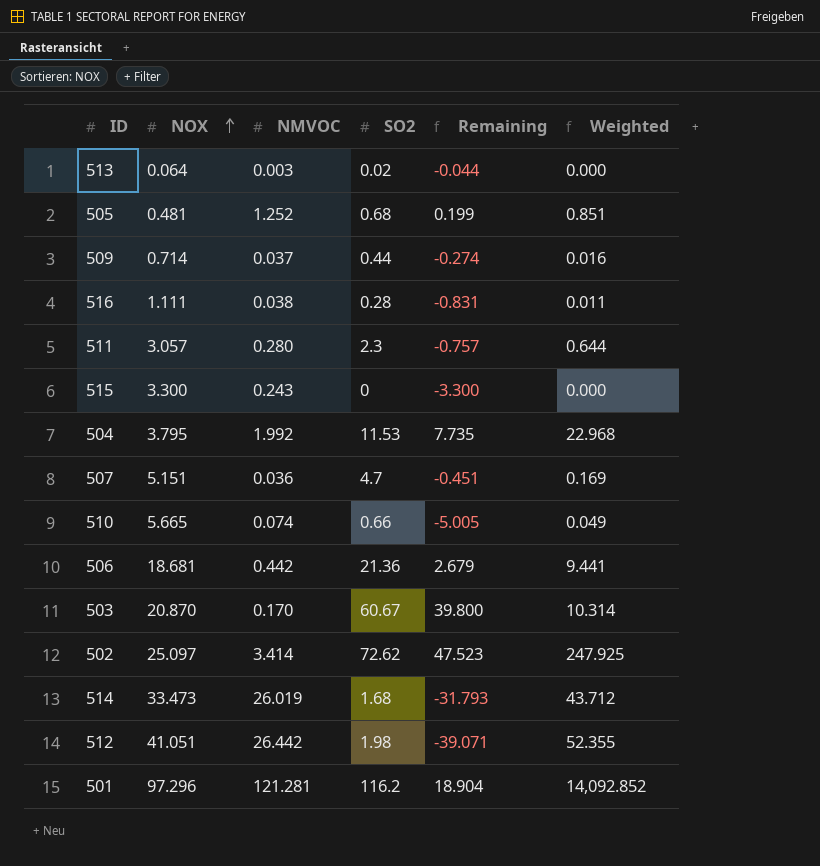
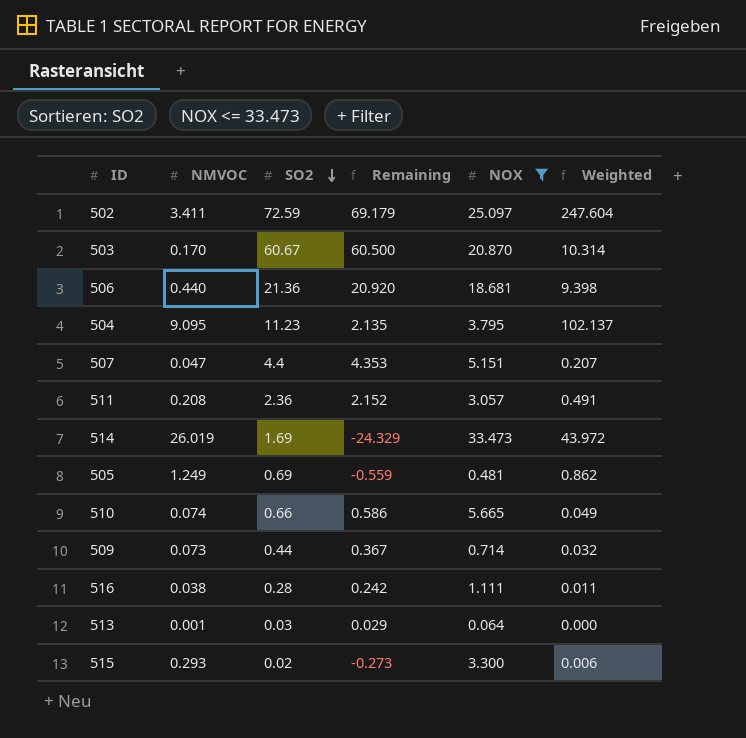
filter: none -> NOX <= 33.473
row order: NOX ascending -> SO2 descending
column Remaining | formula: [SO2] - [NOX] -> [SO2] - [NMVOC]
column NOX | position: 2 -> 5
502 | NMVOC: 3.414 -> 3.411
502 | SO2: 72.62 -> 72.59
502 | Weighted: 247.925 -> 247.604
506 | NMVOC: 0.442 -> 0.440
506 | Weighted: 9.441 -> 9.398
504 | NMVOC: 1.992 -> 9.095
504 | SO2: 11.53 -> 11.23
504 | Weighted: 22.968 -> 102.137
507 | NMVOC: 0.036 -> 0.047
507 | SO2: 4.7 -> 4.4
507 | Weighted: 0.169 -> 0.207
511 | NMVOC: 0.280 -> 0.208
511 | SO2: 2.3 -> 2.36
511 | Weighted: 0.644 -> 0.491
514 | SO2: 1.68 -> 1.69
514 | Weighted: 43.712 -> 43.972
505 | NMVOC: 1.252 -> 1.249
505 | SO2: 0.68 -> 0.69
505 | Weighted: 0.851 -> 0.862
509 | NMVOC: 0.037 -> 0.073
509 | Weighted: 0.016 -> 0.032
513 | NMVOC: 0.003 -> 0.001
513 | SO2: 0.02 -> 0.03
515 | NMVOC: 0.243 -> 0.293
515 | SO2: 0 -> 0.02
515 | Weighted: 0.000 -> 0.006

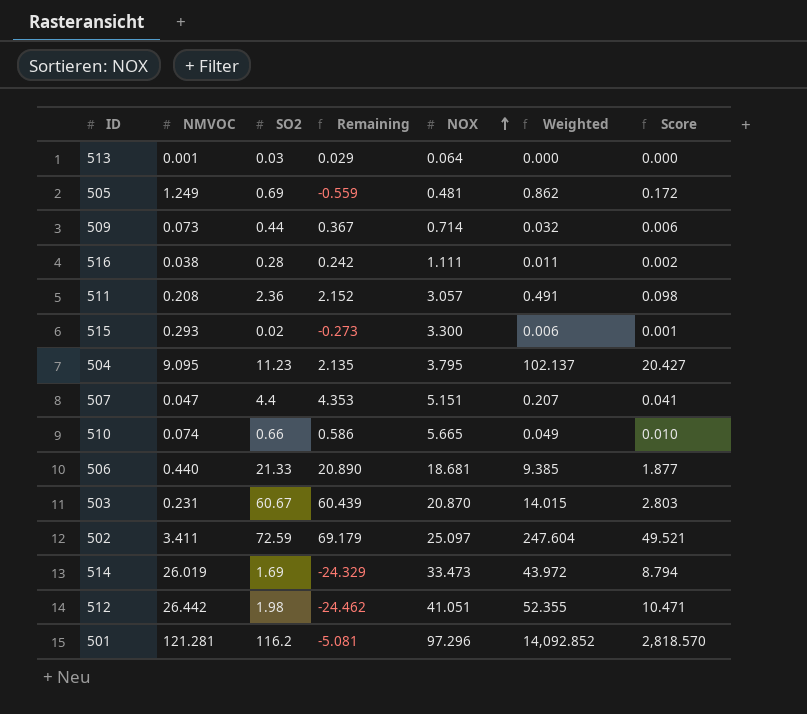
filter: NOX <= 33.473 -> none
row order: SO2 descending -> NOX ascending
column Score | formula: none -> [Weighted] * 0.2
506 | SO2: 21.36 -> 21.33
506 | Remaining: 20.920 -> 20.890
506 | Weighted: 9.398 -> 9.385
503 | NMVOC: 0.170 -> 0.231
503 | Remaining: 60.500 -> 60.439
503 | Weighted: 10.314 -> 14.015

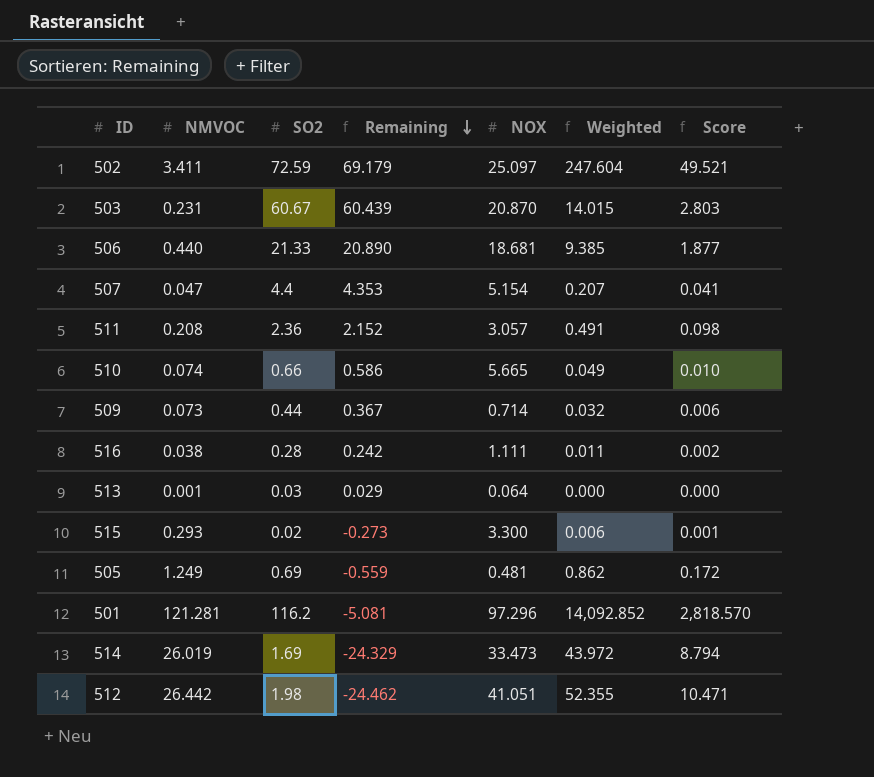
row order: NOX ascending -> Remaining descending
row 504: 9.095 | 11.23 | 2.135 | 3.795 | 102.137 | 20.427 -> none
507 | NOX: 5.151 -> 5.154

